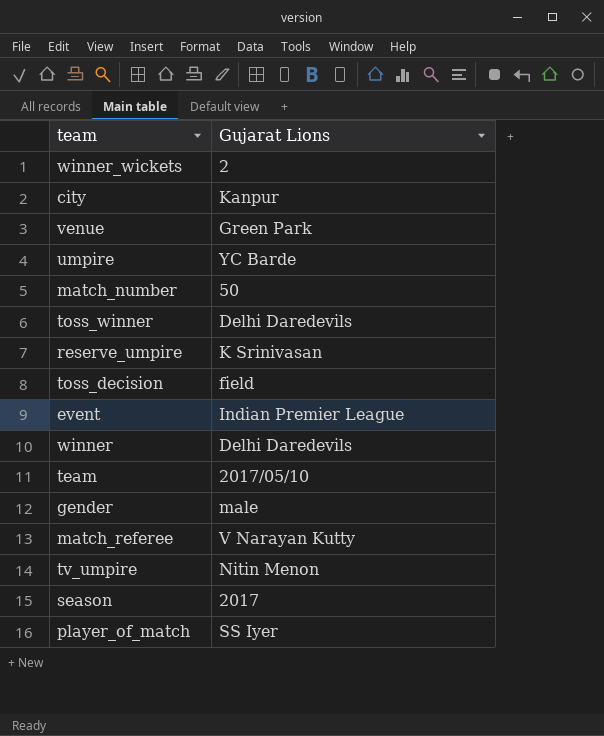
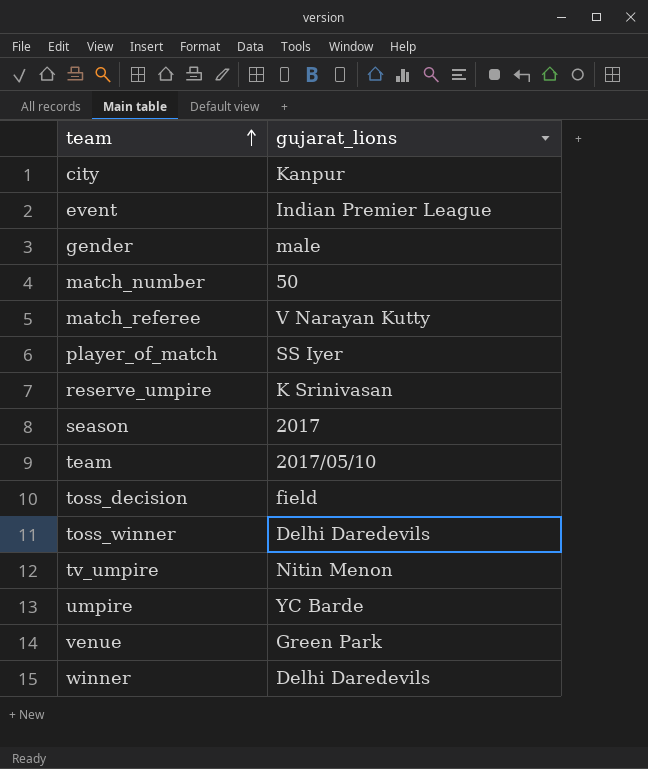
row order: none -> team ascending
column name: Gujarat Lions -> gujarat_lions
row winner_wickets: 2 -> none

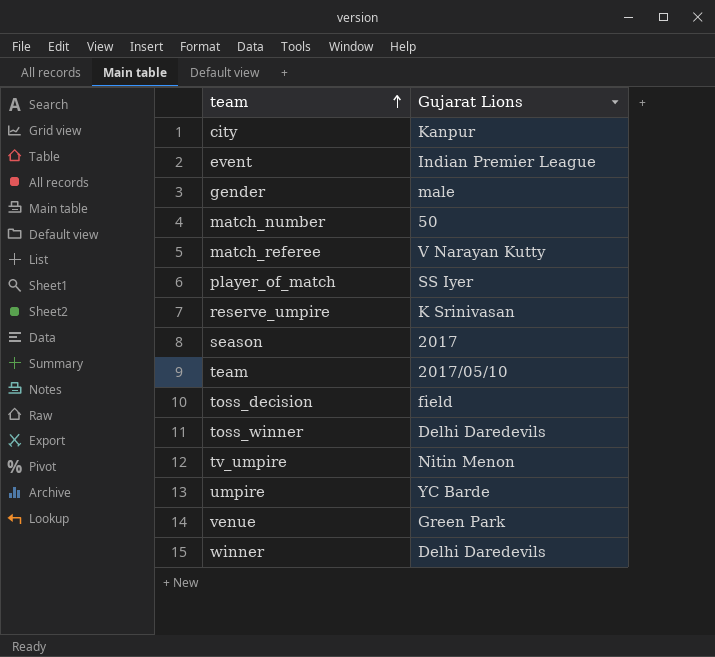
column name: gujarat_lions -> Gujarat Lions

